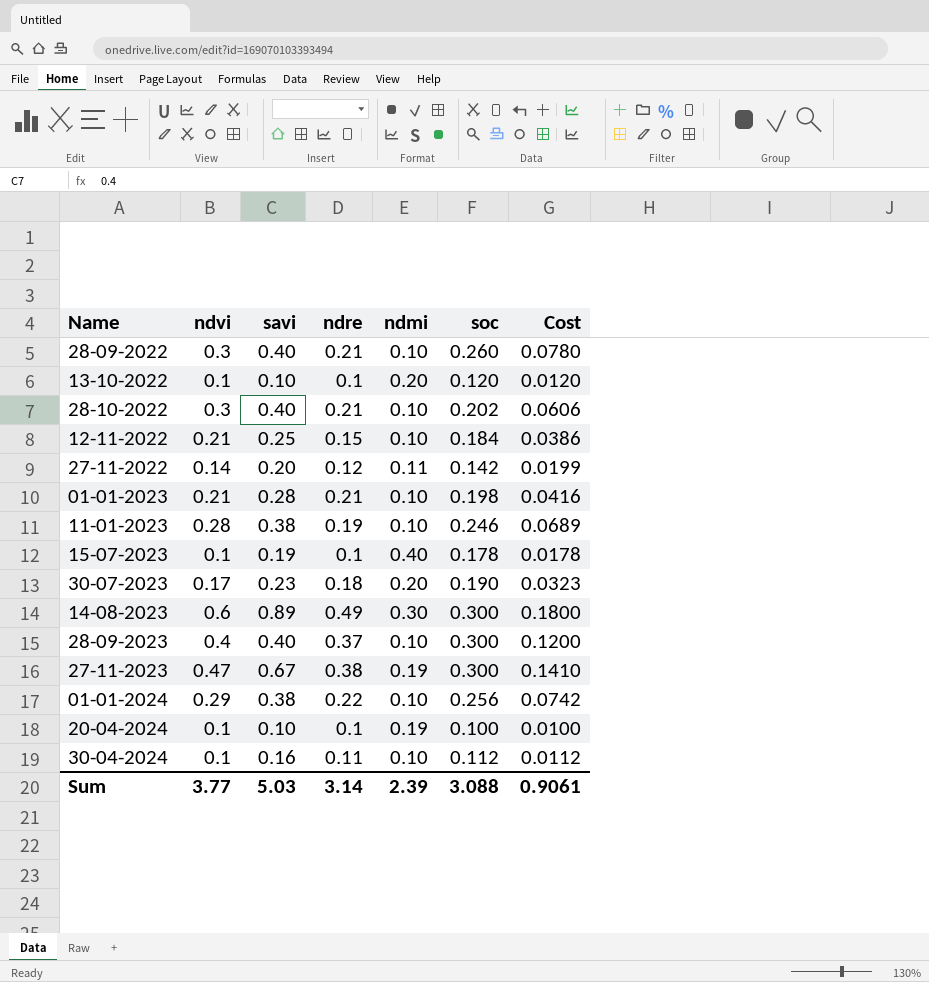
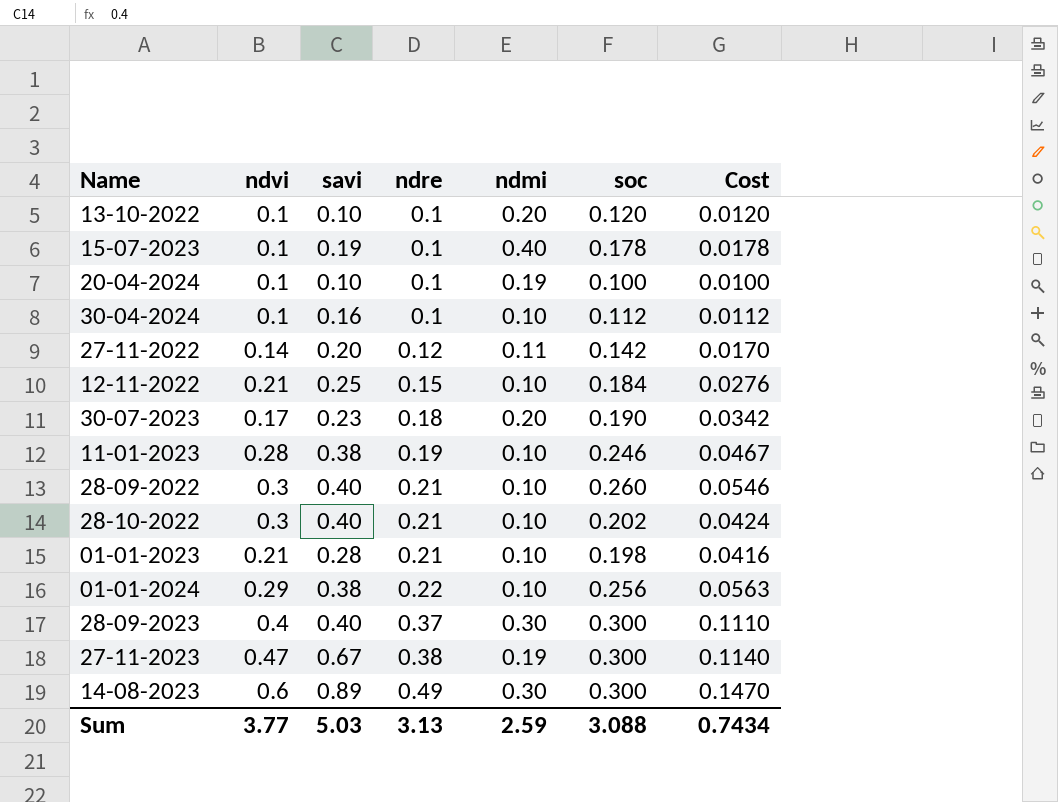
row order: Name ascending -> ndre ascending
column Cost | formula: [ndvi] * [soc] -> [ndre] * [soc]
30-04-2024 | ndre: 0.11 -> 0.1
28-09-2023 | ndmi: 0.10 -> 0.30
Sum | ndre: 3.14 -> 3.13
Sum | ndmi: 2.39 -> 2.59
Sum | Cost: 0.9061 -> 0.7434

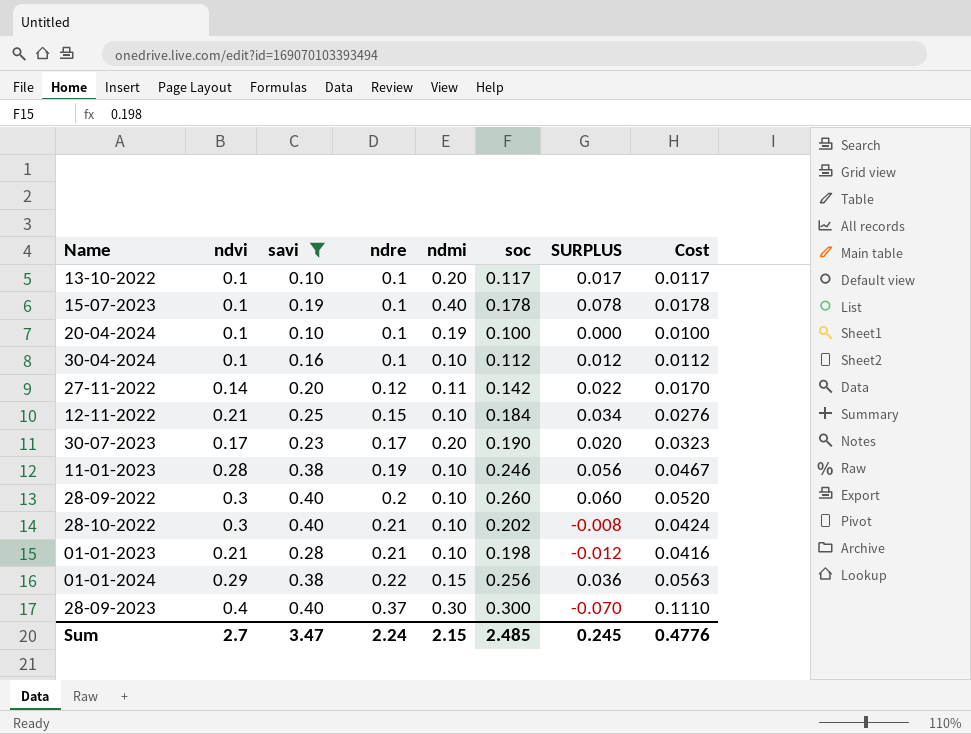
filter: none -> savi <= 0.40
column SURPLUS | formula: none -> [soc] - [ndre]
13-10-2022 | soc: 0.120 -> 0.117
13-10-2022 | Cost: 0.0120 -> 0.0117
30-07-2023 | ndre: 0.18 -> 0.17
30-07-2023 | Cost: 0.0342 -> 0.0323
28-09-2022 | ndre: 0.21 -> 0.2
28-09-2022 | Cost: 0.0546 -> 0.0520
01-01-2024 | ndmi: 0.10 -> 0.15
Sum | ndvi: 3.77 -> 2.7
Sum | savi: 5.03 -> 3.47
Sum | ndre: 3.13 -> 2.24
Sum | ndmi: 2.59 -> 2.15
Sum | soc: 3.088 -> 2.485
Sum | Cost: 0.7434 -> 0.4776

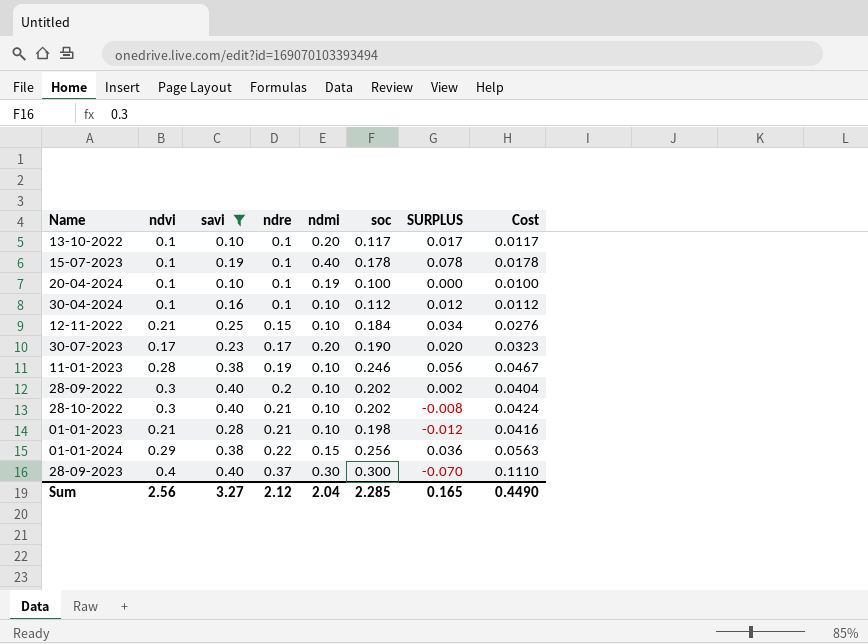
row 27-11-2022: 0.14 | 0.20 | 0.12 | 0.11 | 0.142 | 0.022 | 0.0170 -> none
28-09-2022 | soc: 0.260 -> 0.202
28-09-2022 | SURPLUS: 0.060 -> 0.002
28-09-2022 | Cost: 0.0520 -> 0.0404
Sum | ndvi: 2.7 -> 2.56
Sum | savi: 3.47 -> 3.27
Sum | ndre: 2.24 -> 2.12
Sum | ndmi: 2.15 -> 2.04
Sum | soc: 2.485 -> 2.285
Sum | SURPLUS: 0.245 -> 0.165
Sum | Cost: 0.4776 -> 0.4490

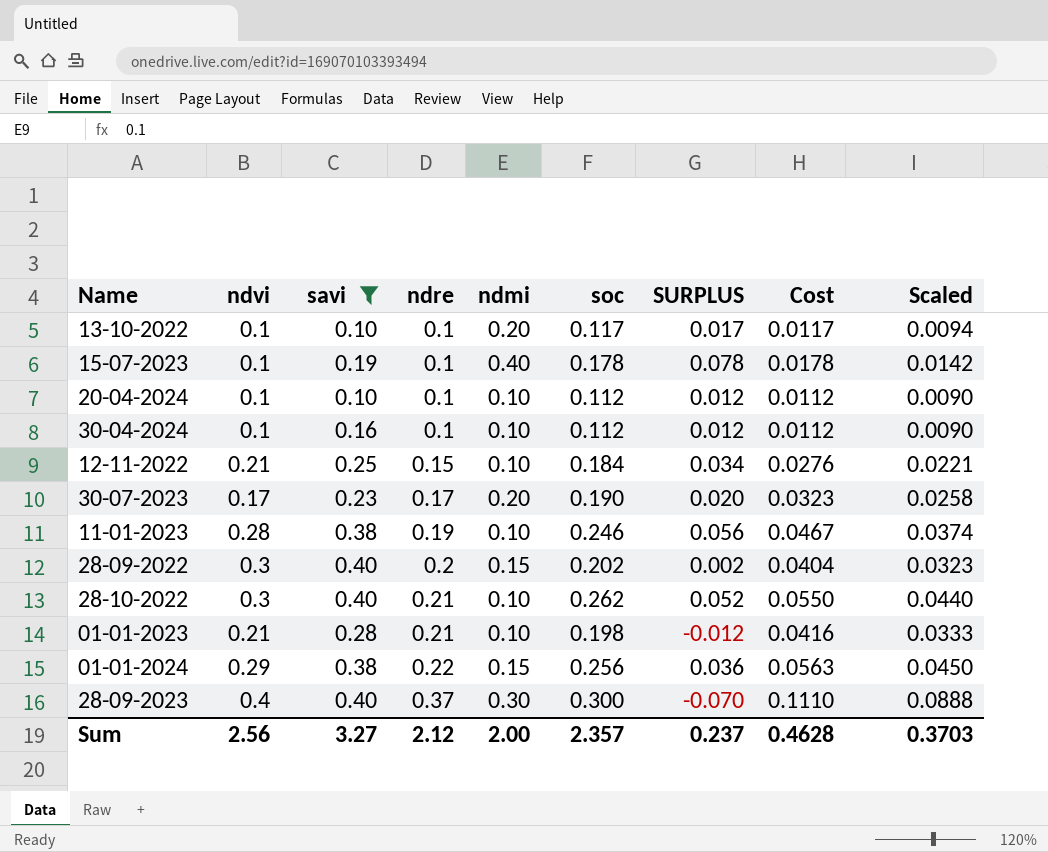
column Scaled | formula: none -> [Cost] * 0.8
20-04-2024 | ndmi: 0.19 -> 0.10
20-04-2024 | soc: 0.100 -> 0.112
20-04-2024 | SURPLUS: 0.000 -> 0.012
20-04-2024 | Cost: 0.0100 -> 0.0112
28-09-2022 | ndmi: 0.10 -> 0.15
28-10-2022 | soc: 0.202 -> 0.262
28-10-2022 | SURPLUS: -0.008 -> 0.052
28-10-2022 | Cost: 0.0424 -> 0.0550
Sum | ndmi: 2.04 -> 2.00
Sum | soc: 2.285 -> 2.357
Sum | SURPLUS: 0.165 -> 0.237
Sum | Cost: 0.4490 -> 0.4628

